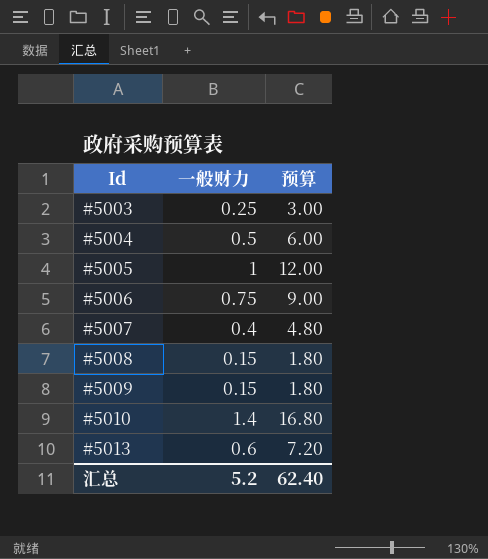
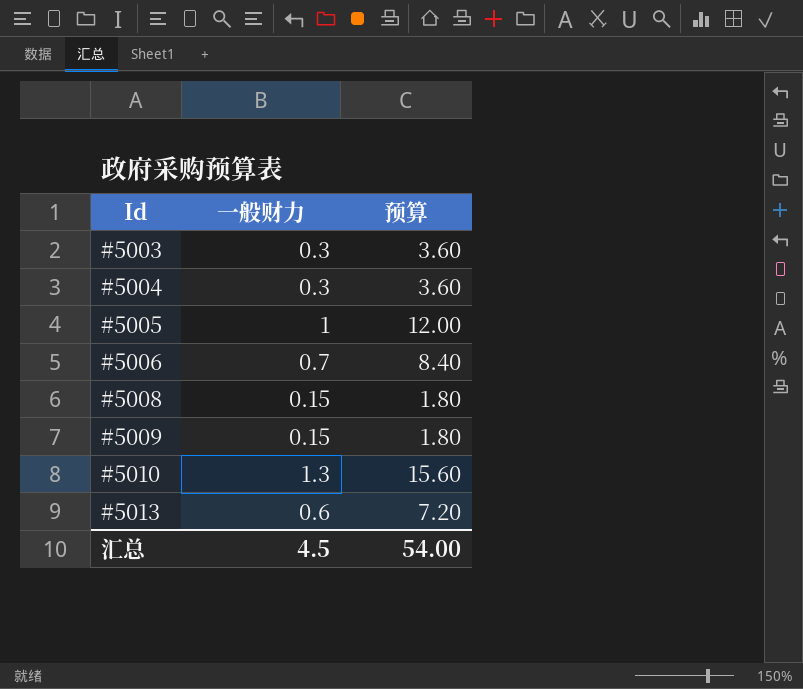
row #5007: 0.4 | 4.80 -> none
#5003 | 一般财力: 0.25 -> 0.3
#5003 | 预算: 3.00 -> 3.60
#5004 | 一般财力: 0.5 -> 0.3
#5004 | 预算: 6.00 -> 3.60
#5006 | 一般财力: 0.75 -> 0.7
#5006 | 预算: 9.00 -> 8.40
#5010 | 一般财力: 1.4 -> 1.3
#5010 | 预算: 16.80 -> 15.60
汇总 | 一般财力: 5.2 -> 4.5
汇总 | 预算: 62.40 -> 54.00

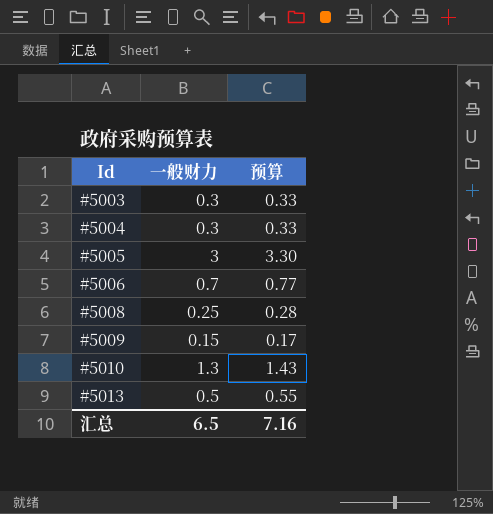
column 预算 | formula: [一般财力] * 12 -> [一般财力] * 1.1
#5005 | 一般财力: 1 -> 3
#5008 | 一般财力: 0.15 -> 0.25
#5013 | 一般财力: 0.6 -> 0.5
汇总 | 一般财力: 4.5 -> 6.5
汇总 | 预算: 54.00 -> 7.16

